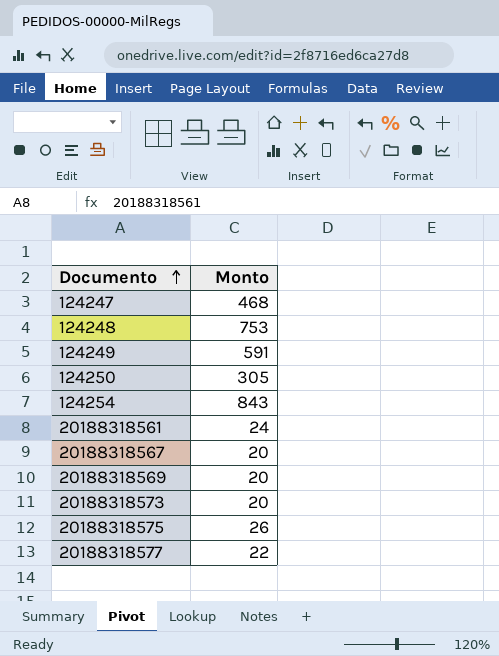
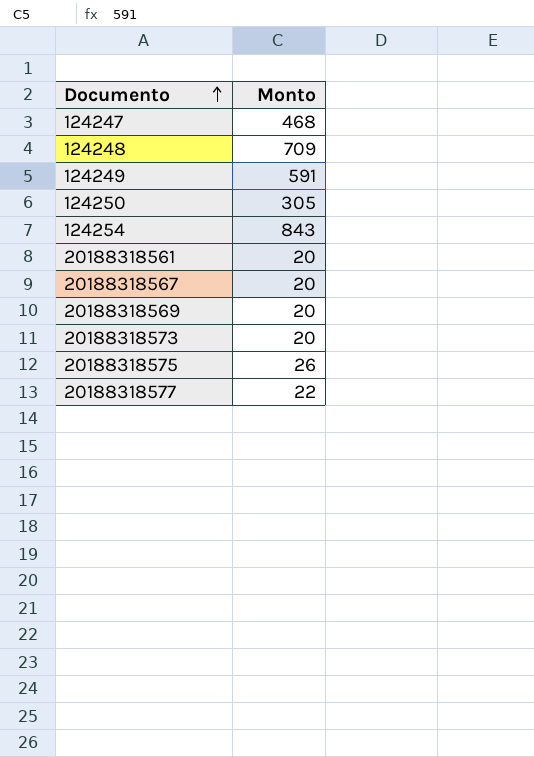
124248 | Monto: 753 -> 709
20188318561 | Monto: 24 -> 20

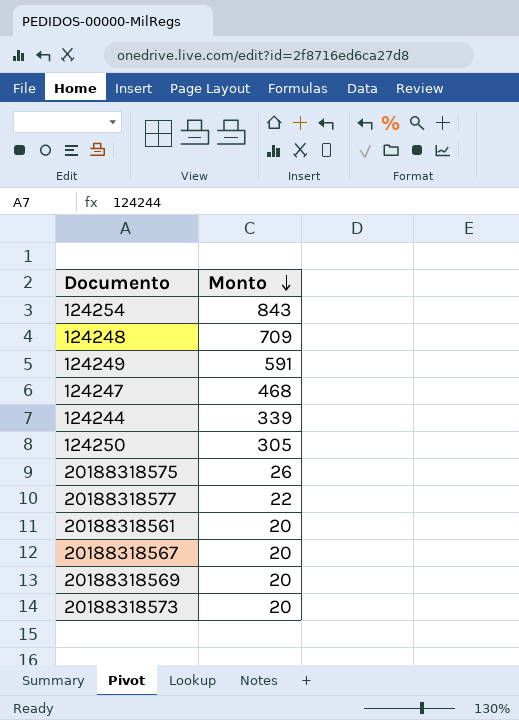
row order: Documento ascending -> Monto descending
row 124244: none -> 339

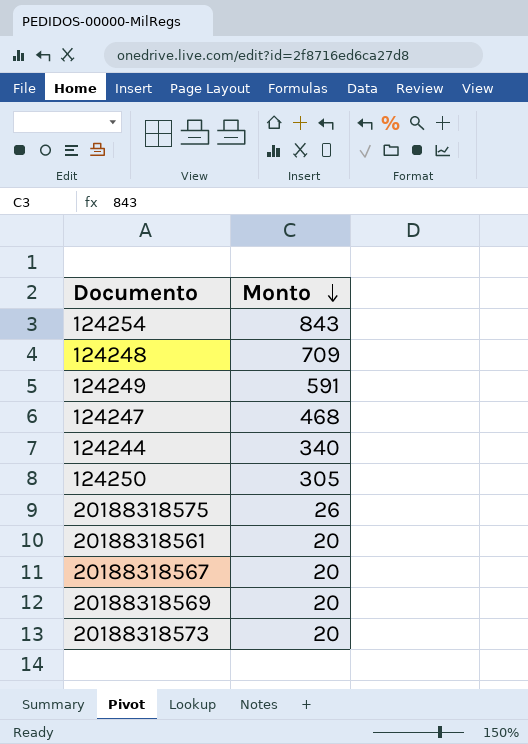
row 20188318577: 22 -> none
124244 | Monto: 339 -> 340

